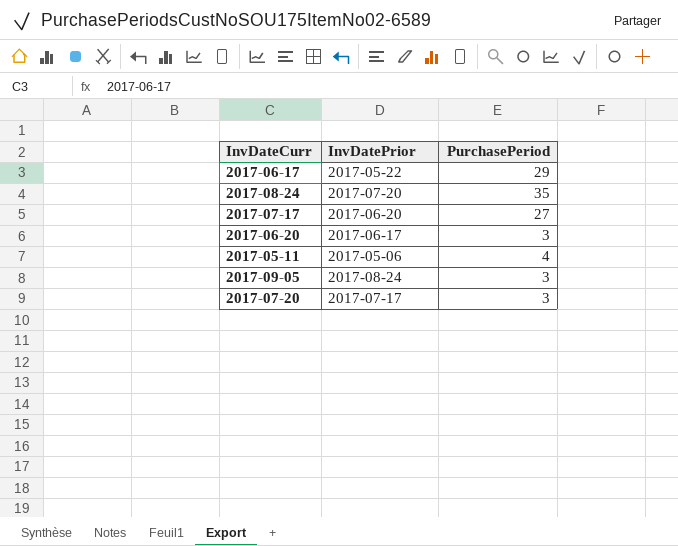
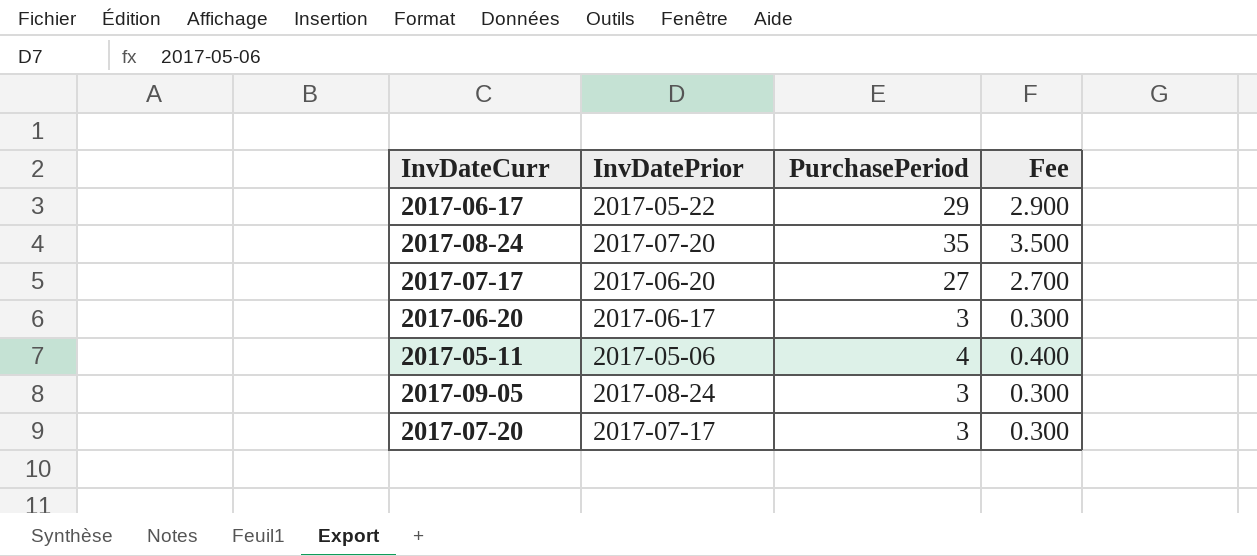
column Fee | formula: none -> [PurchasePeriod] * 0.1

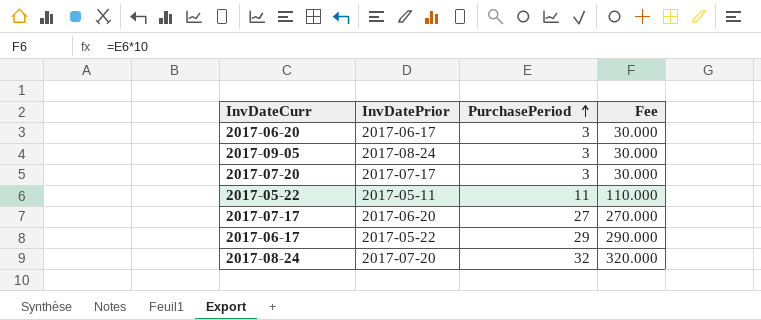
row order: none -> PurchasePeriod ascending
column Fee | formula: [PurchasePeriod] * 0.1 -> [PurchasePeriod] * 10
row 2017-05-11: 2017-05-06 | 4 | 0.400 -> none
row 2017-05-22: none -> 2017-05-11 | 11 | 110.000
2017-08-24 | PurchasePeriod: 35 -> 32

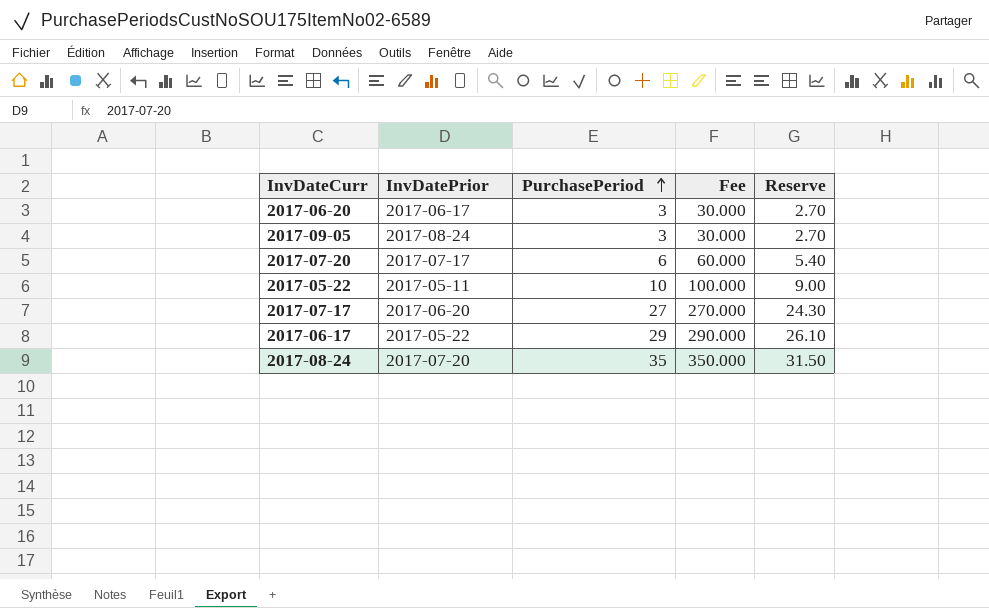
column Reserve | formula: none -> [PurchasePeriod] * 0.9
2017-07-20 | PurchasePeriod: 3 -> 6
2017-07-20 | Fee: 30.000 -> 60.000
2017-05-22 | PurchasePeriod: 11 -> 10
2017-05-22 | Fee: 110.000 -> 100.000
2017-08-24 | PurchasePeriod: 32 -> 35
2017-08-24 | Fee: 320.000 -> 350.000

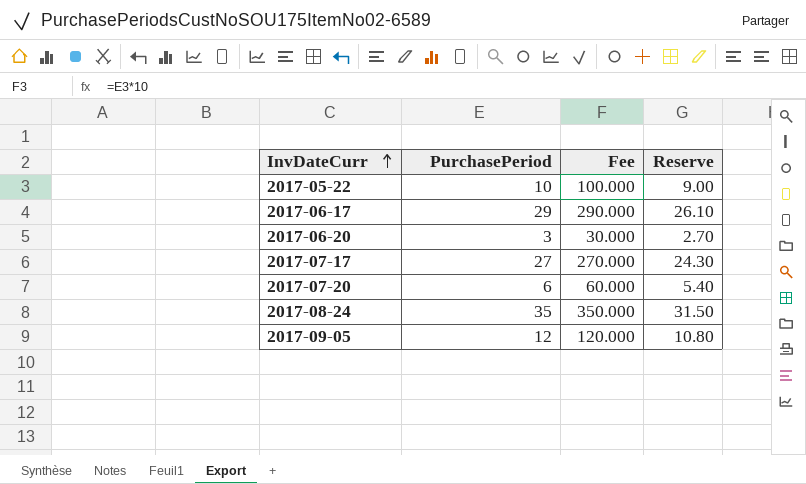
row order: PurchasePeriod ascending -> InvDateCurr ascending
column InvDatePrior | position: 2 -> none
2017-09-05 | PurchasePeriod: 3 -> 12
2017-09-05 | Fee: 30.000 -> 120.000
2017-09-05 | Reserve: 2.70 -> 10.80

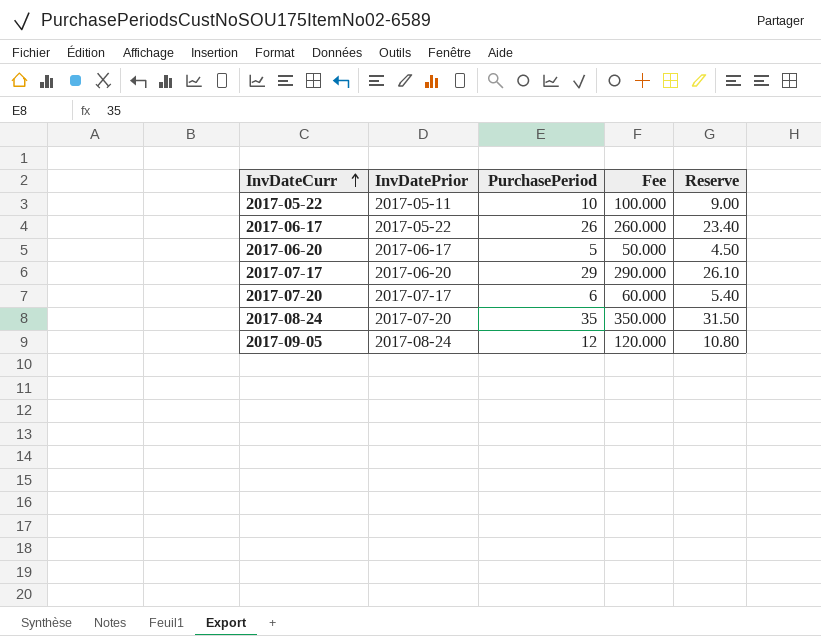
column InvDatePrior | position: none -> 2
2017-06-17 | PurchasePeriod: 29 -> 26
2017-06-17 | Fee: 290.000 -> 260.000
2017-06-17 | Reserve: 26.10 -> 23.40
2017-06-20 | PurchasePeriod: 3 -> 5
2017-06-20 | Fee: 30.000 -> 50.000
2017-06-20 | Reserve: 2.70 -> 4.50
2017-07-17 | PurchasePeriod: 27 -> 29
2017-07-17 | Fee: 270.000 -> 290.000
2017-07-17 | Reserve: 24.30 -> 26.10

